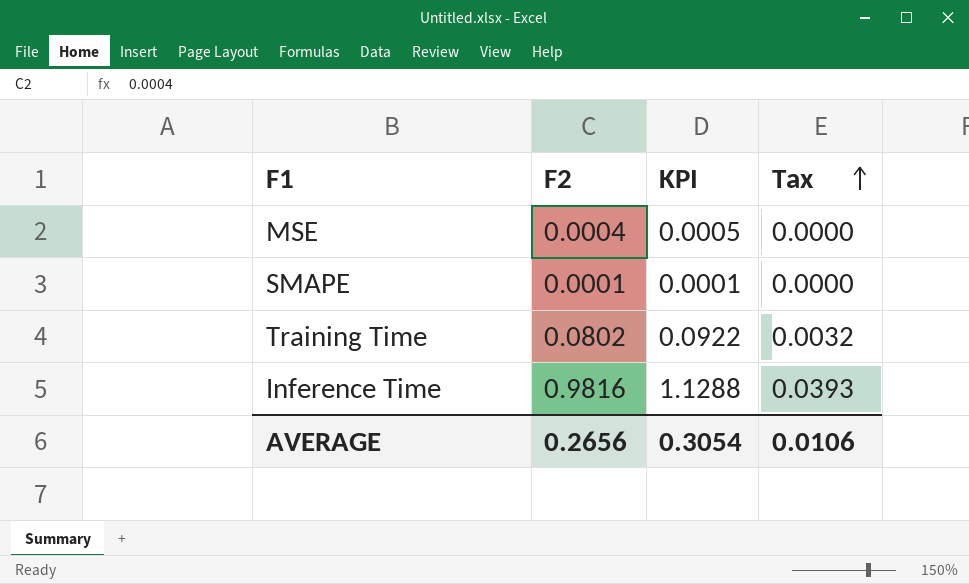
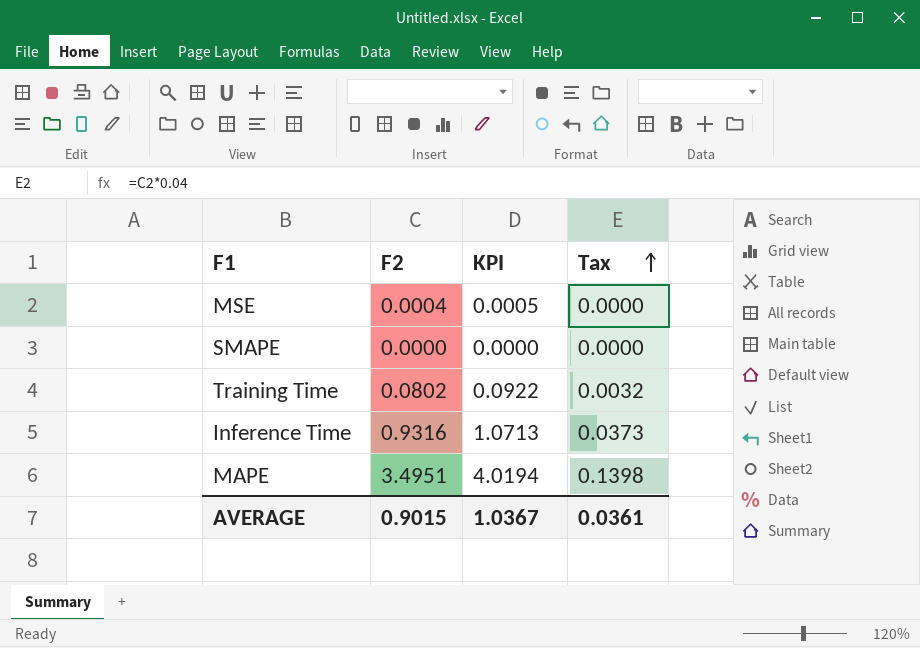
SMAPE | F2: 0.0001 -> 0.0000
SMAPE | KPI: 0.0001 -> 0.0000
Inference Time | F2: 0.9816 -> 0.9316
Inference Time | KPI: 1.1288 -> 1.0713
Inference Time | Tax: 0.0393 -> 0.0373
row MAPE: none -> 3.4951 | 4.0194 | 0.1398
AVERAGE | F2: 0.2656 -> 0.9015
AVERAGE | KPI: 0.3054 -> 1.0367
AVERAGE | Tax: 0.0106 -> 0.0361

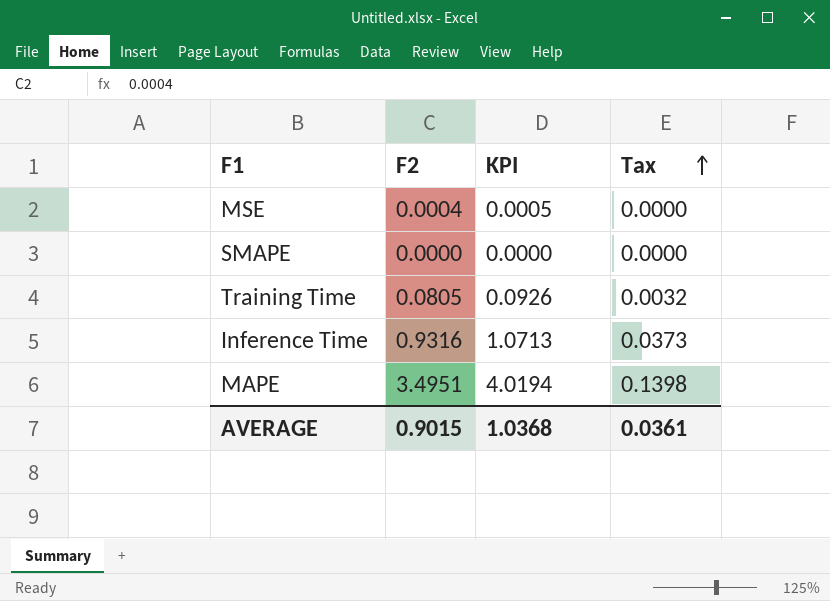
Training Time | F2: 0.0802 -> 0.0805
Training Time | KPI: 0.0922 -> 0.0926
AVERAGE | KPI: 1.0367 -> 1.0368

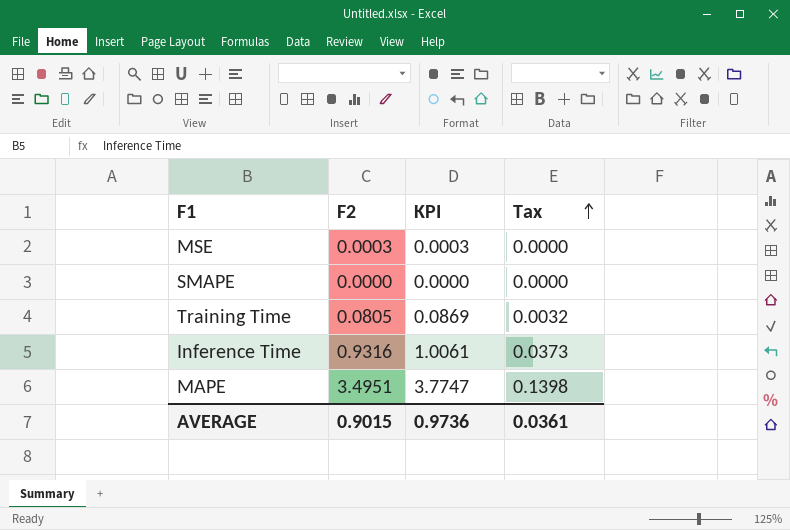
column KPI | formula: [F2] * 1.15 -> [F2] * 1.08
MSE | F2: 0.0004 -> 0.0003
AVERAGE | KPI: 1.0368 -> 0.9736

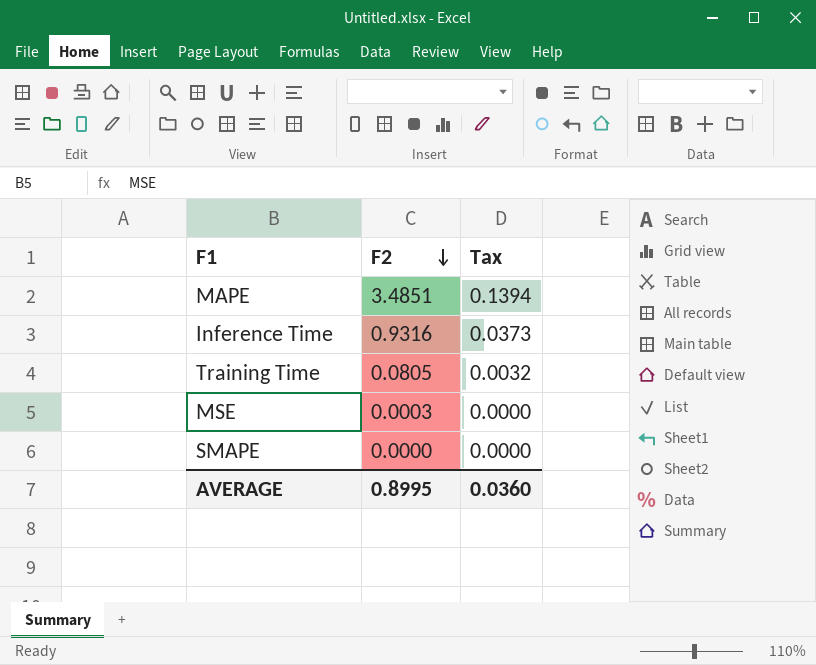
row order: Tax ascending -> F2 descending
column KPI | formula: [F2] * 1.08 -> none
MAPE | F2: 3.4951 -> 3.4851
MAPE | Tax: 0.1398 -> 0.1394
AVERAGE | F2: 0.9015 -> 0.8995
AVERAGE | Tax: 0.0361 -> 0.0360

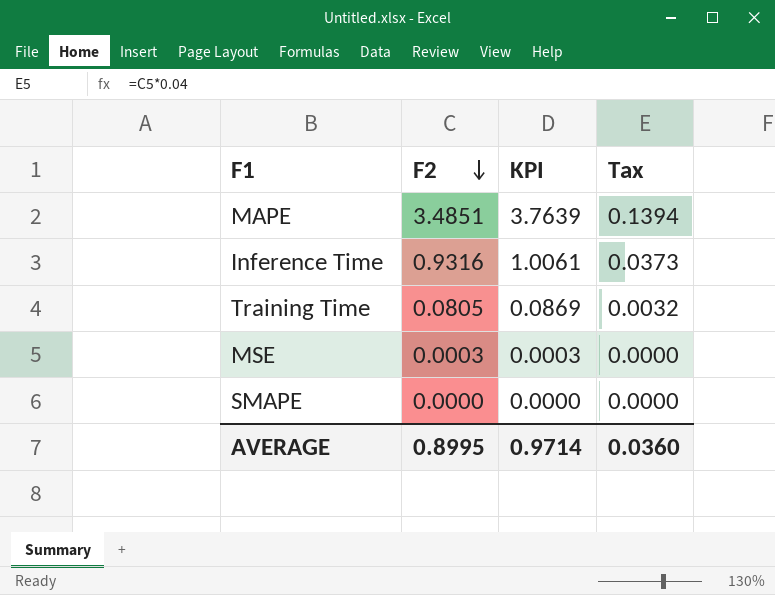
column KPI | formula: none -> [F2] * 1.08

